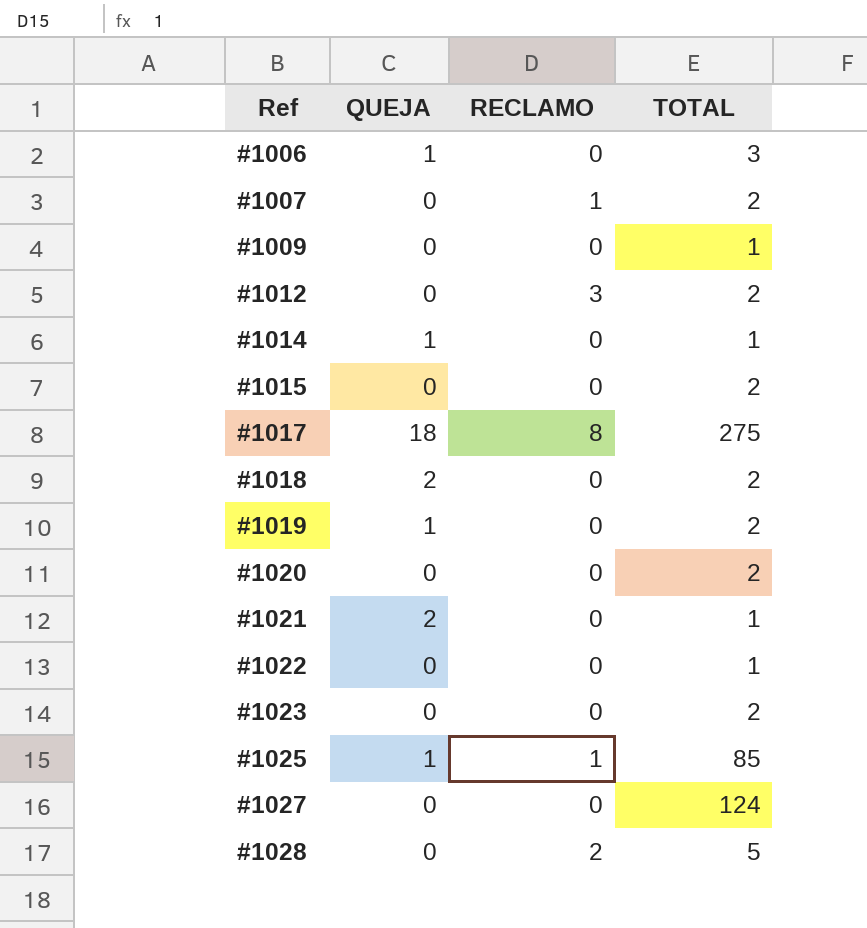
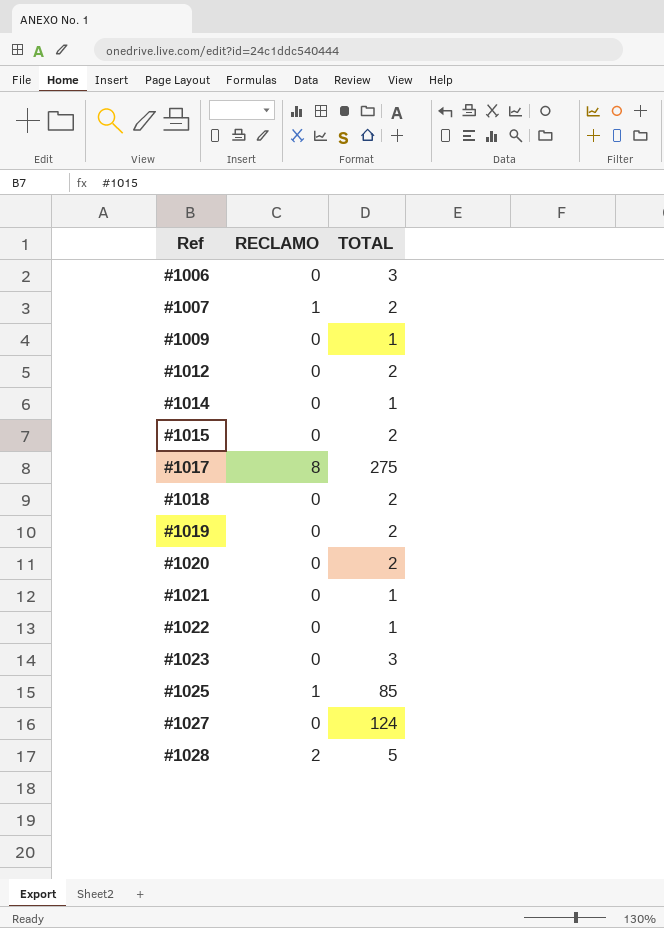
column QUEJA | position: 2 -> none
#1012 | RECLAMO: 3 -> 0
#1023 | TOTAL: 2 -> 3

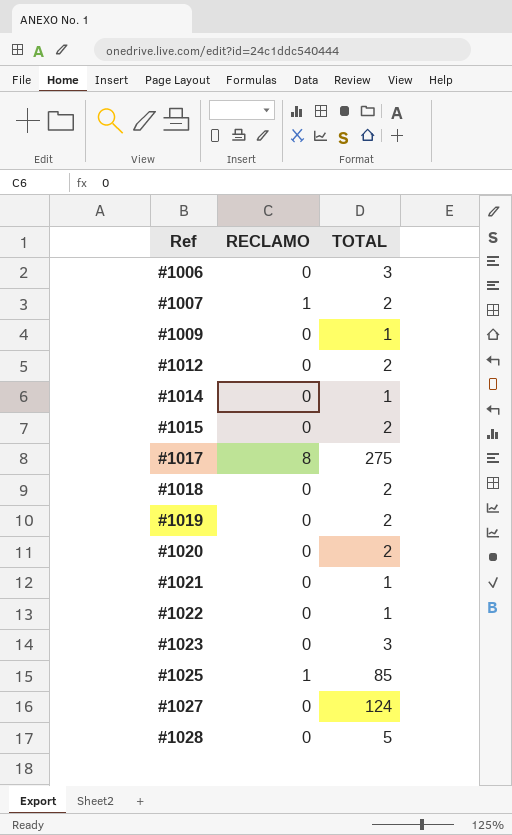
#1028 | RECLAMO: 2 -> 0

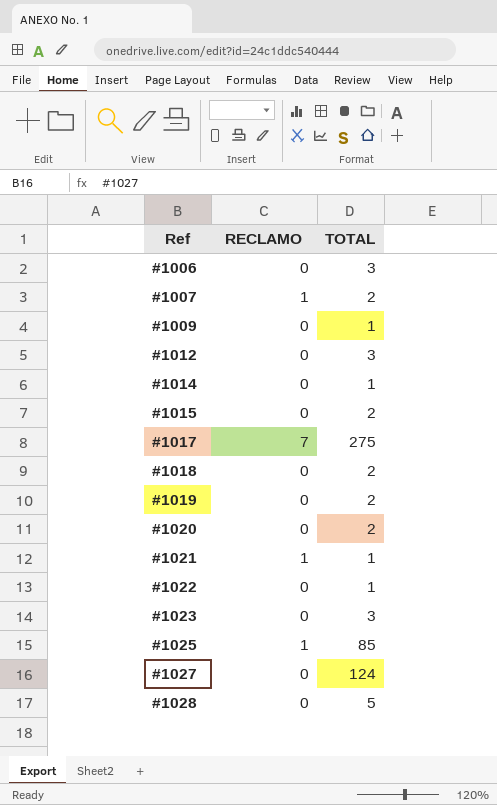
#1012 | TOTAL: 2 -> 3
#1017 | RECLAMO: 8 -> 7
#1021 | RECLAMO: 0 -> 1

